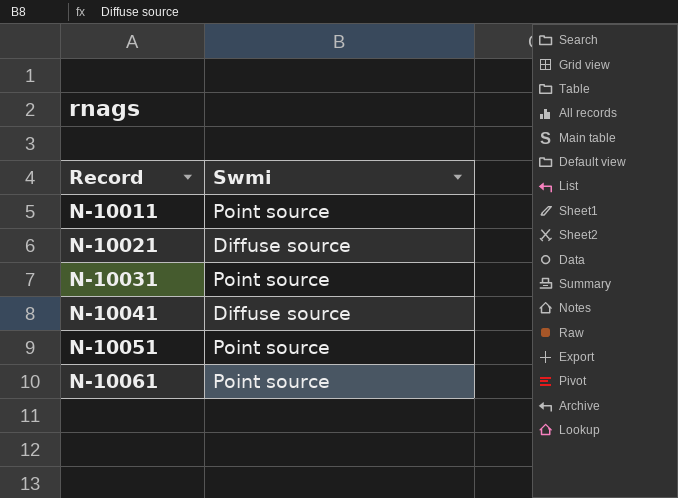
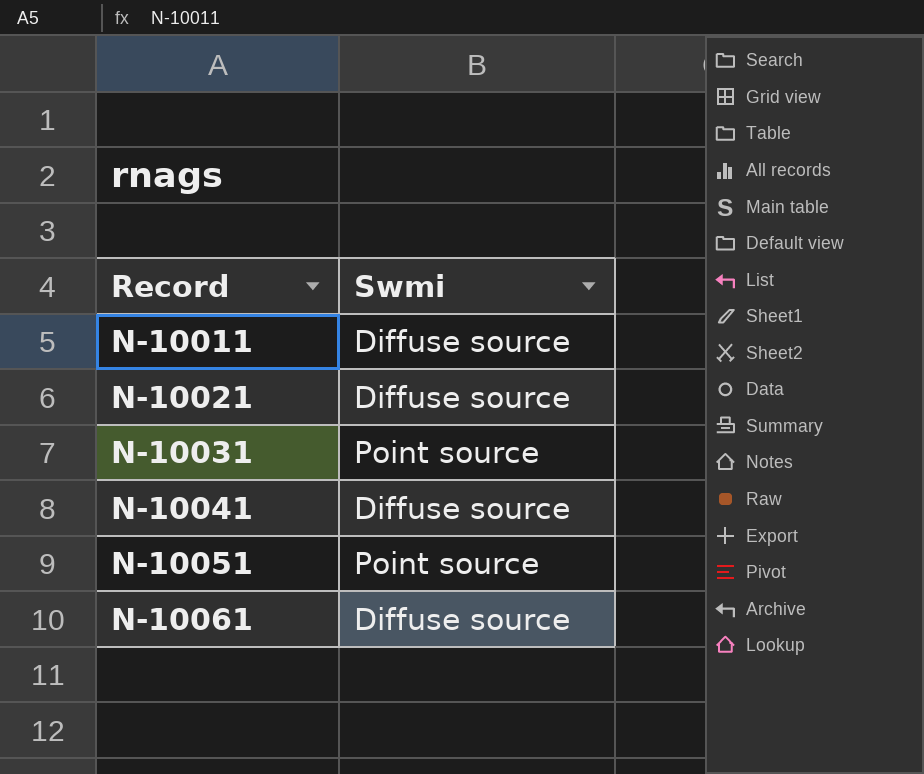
N-10011 | Swmi: Point source -> Diffuse source
N-10061 | Swmi: Point source -> Diffuse source

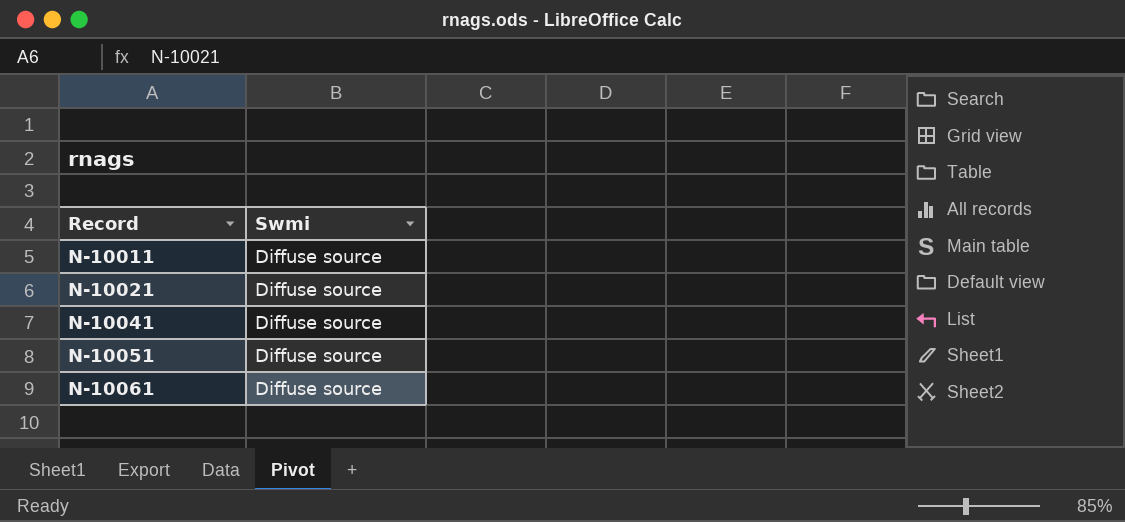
row N-10031: Point source -> none
N-10051 | Swmi: Point source -> Diffuse source

